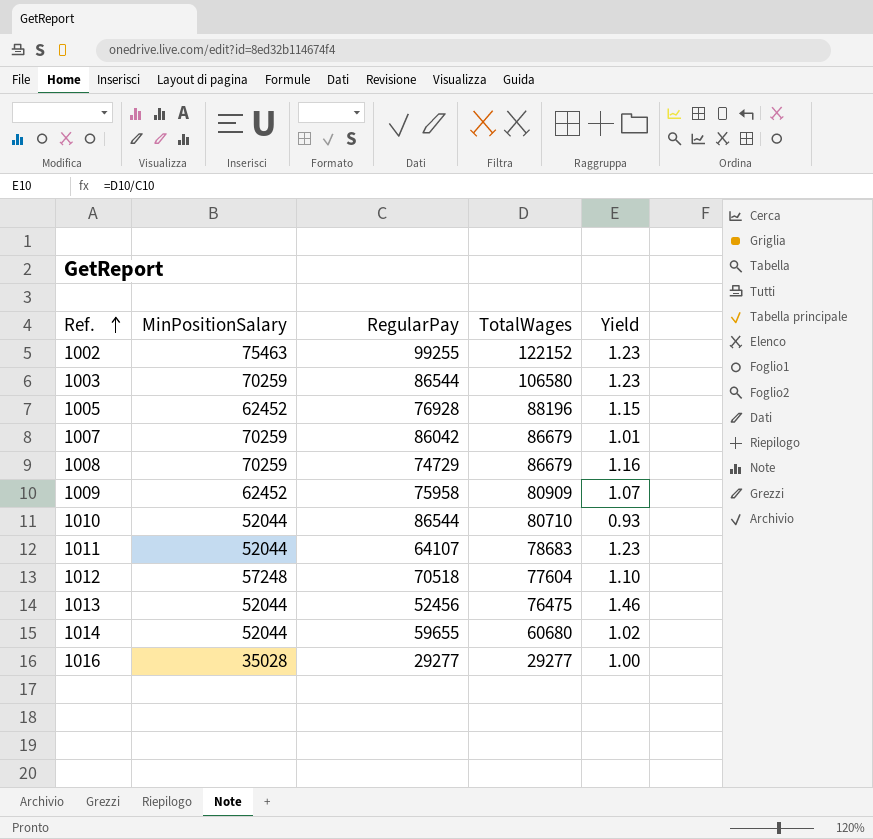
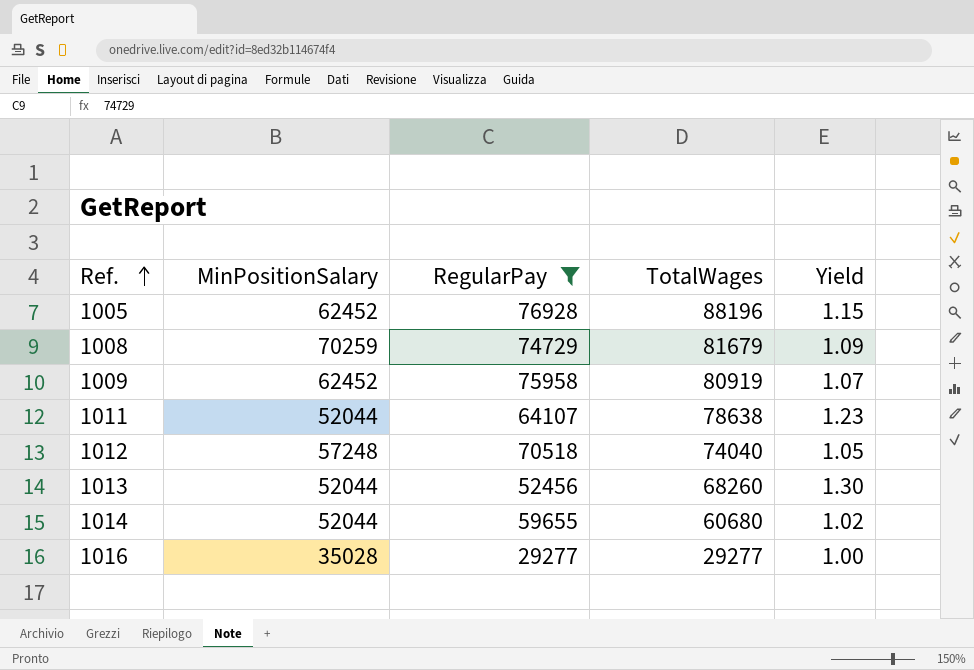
filter: none -> RegularPay <= 76928
1008 | TotalWages: 86679 -> 81679
1008 | Yield: 1.16 -> 1.09
1009 | TotalWages: 80909 -> 80919
1011 | TotalWages: 78683 -> 78638
1012 | TotalWages: 77604 -> 74040
1012 | Yield: 1.10 -> 1.05
1013 | TotalWages: 76475 -> 68260
1013 | Yield: 1.46 -> 1.30

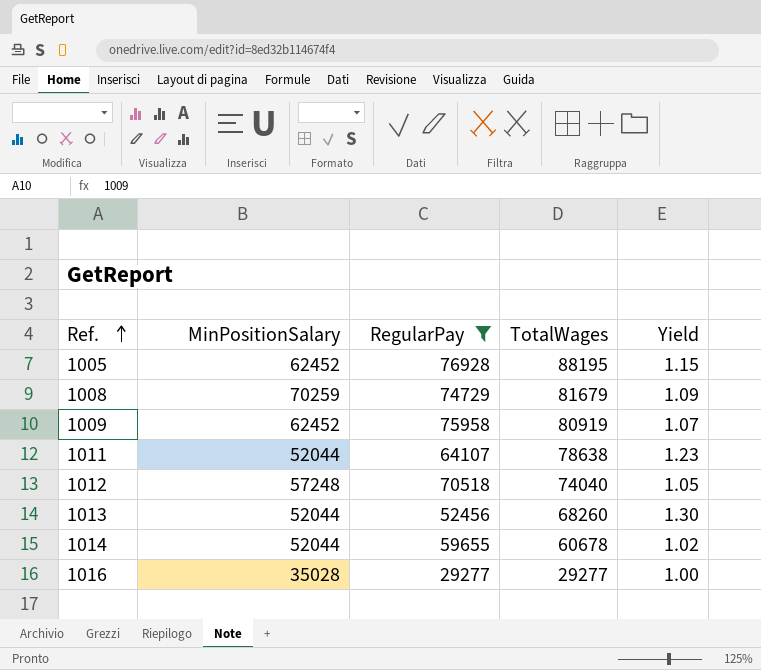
1005 | TotalWages: 88196 -> 88195
1014 | TotalWages: 60680 -> 60678

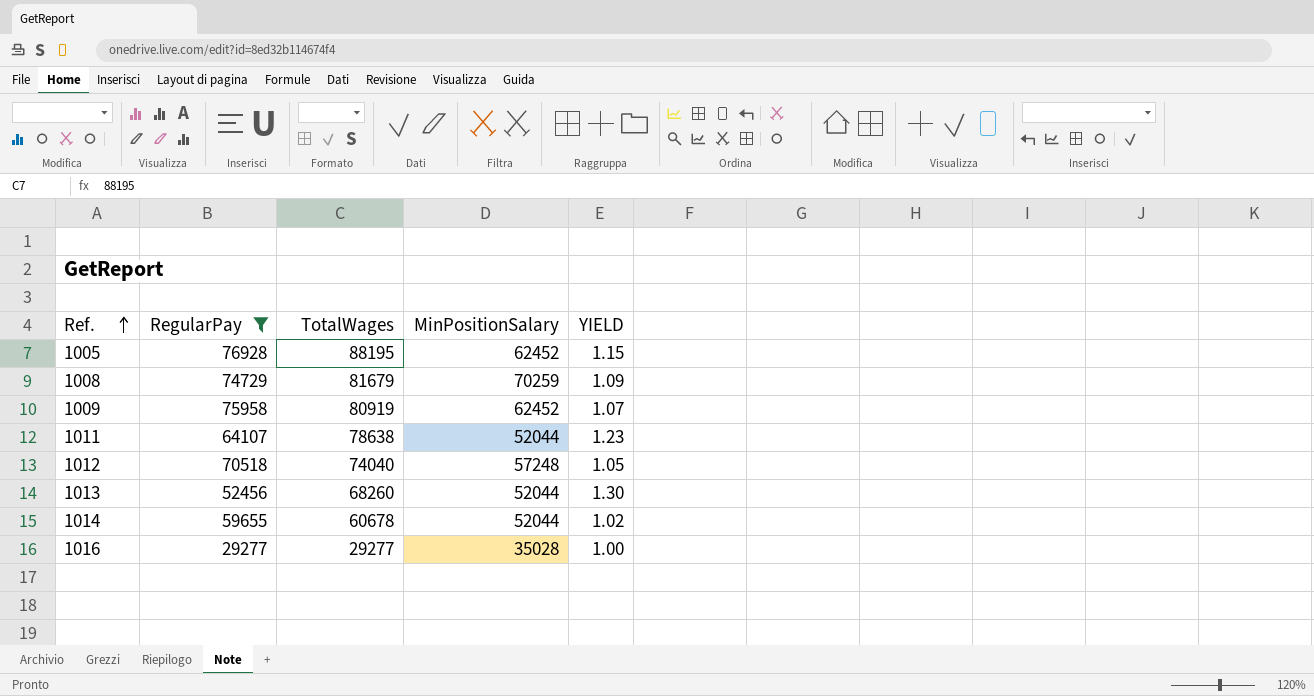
column MinPositionSalary | position: 2 -> 4
column name: Yield -> YIELD

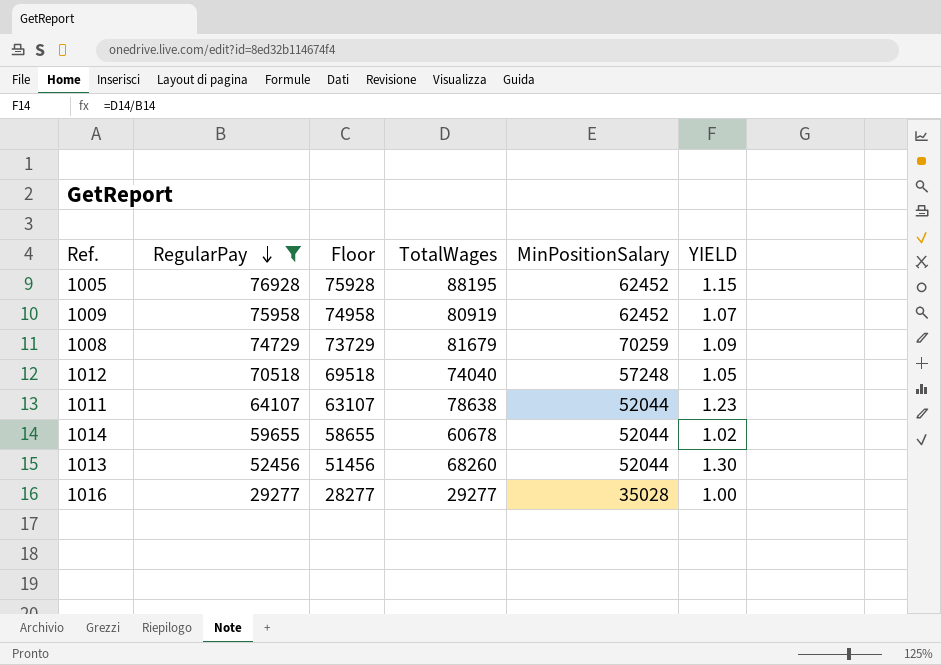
row order: Ref. ascending -> RegularPay descending
column Floor | formula: none -> [RegularPay] - 1000

